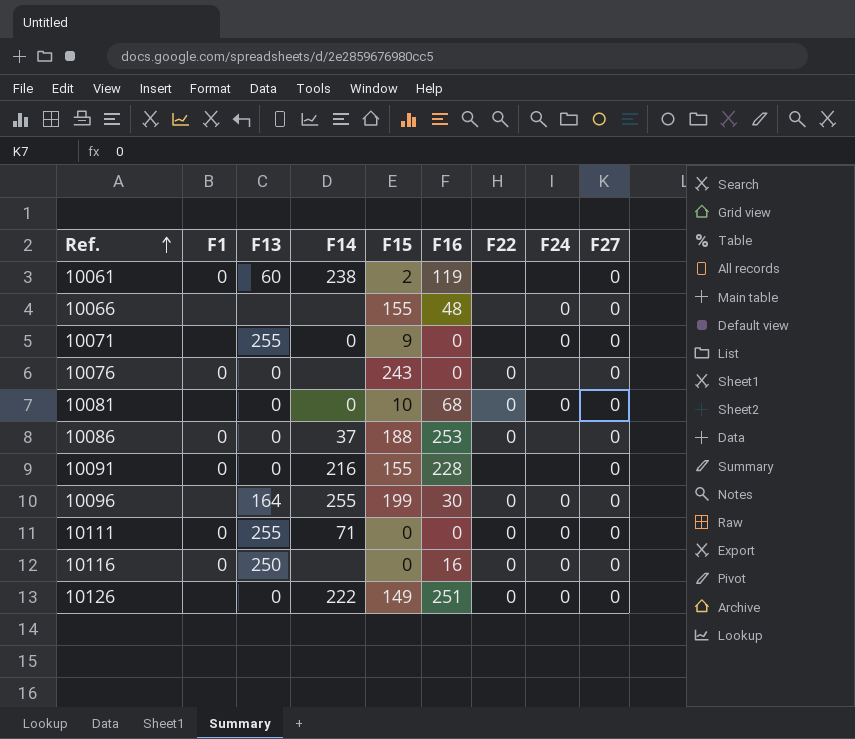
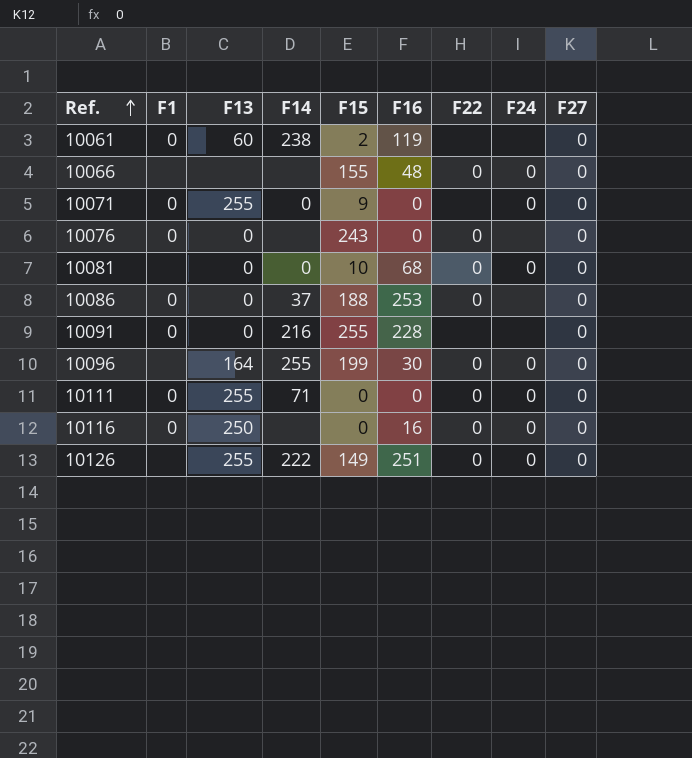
10066 | F22: none -> 0
10071 | F1: none -> 0
10091 | F15: 155 -> 255
10126 | F13: 0 -> 255

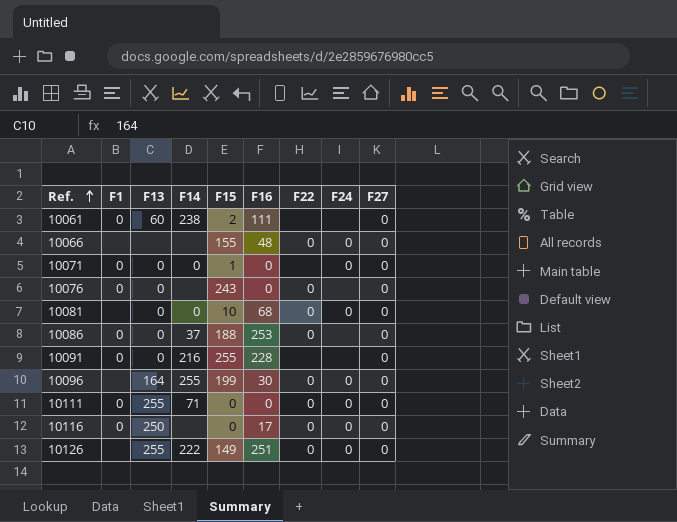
10061 | F16: 119 -> 111
10071 | F13: 255 -> 0
10071 | F15: 9 -> 1
10116 | F16: 16 -> 17

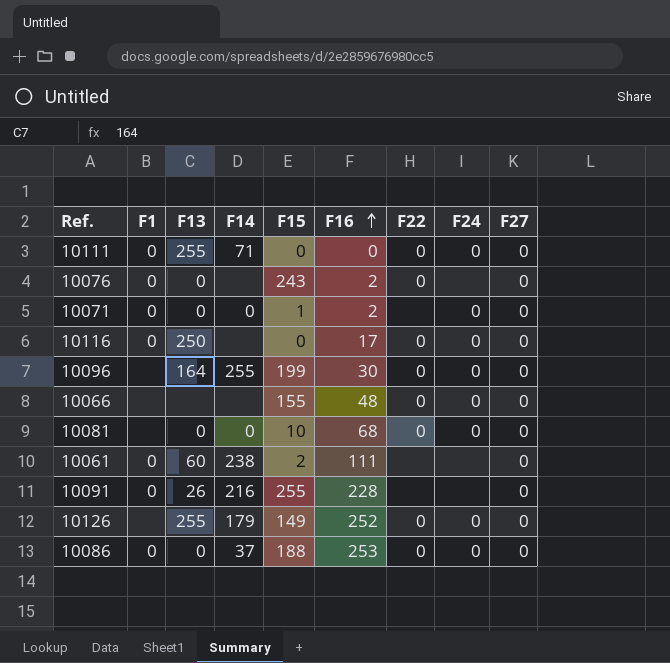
row order: Ref. ascending -> F16 ascending
10076 | F16: 0 -> 2
10071 | F16: 0 -> 2
10091 | F13: 0 -> 26
10126 | F14: 222 -> 179
10126 | F16: 251 -> 252
10086 | F24: none -> 0

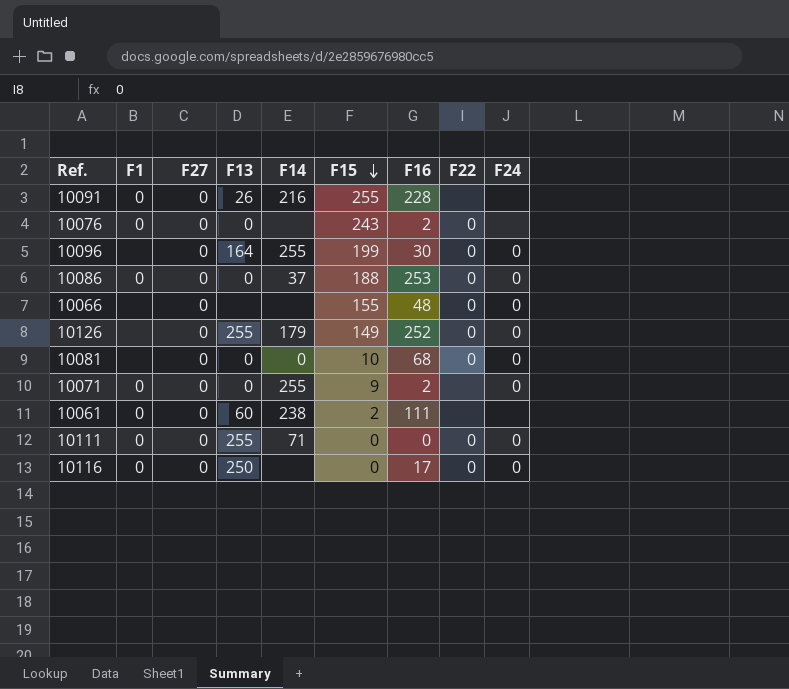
row order: F16 ascending -> F15 descending
column F27 | position: 9 -> 3
10071 | F14: 0 -> 255
10071 | F15: 1 -> 9

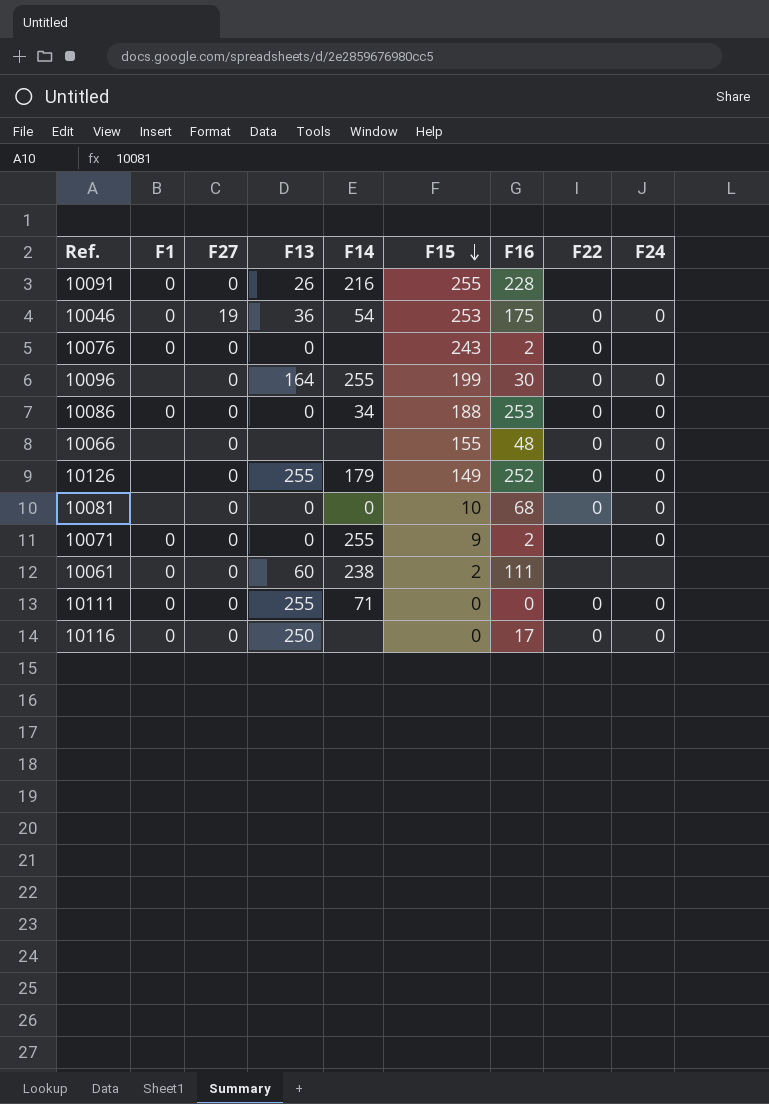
row 10046: none -> 0 | 19 | 36 | 54 | 253 | 175 | 0 | 0
10086 | F14: 37 -> 34

